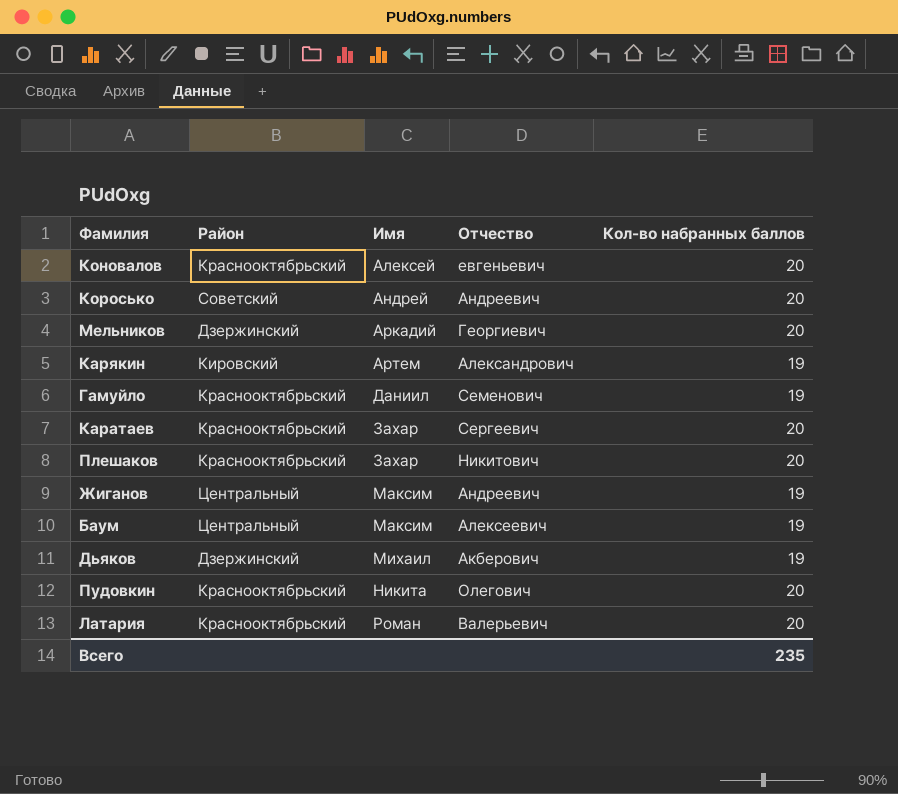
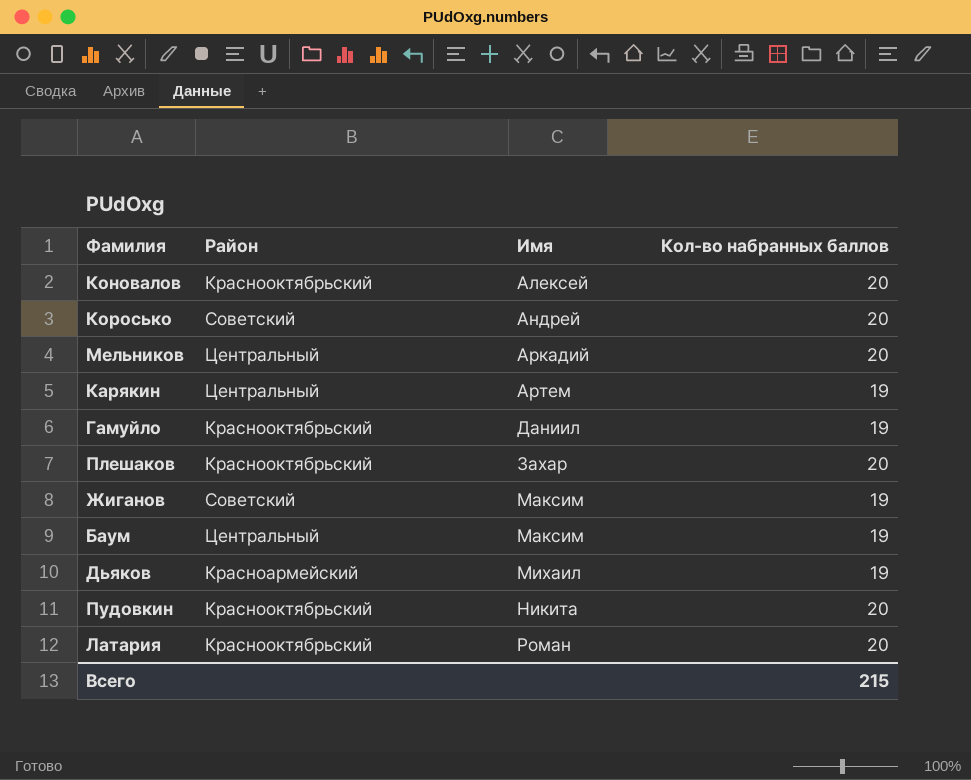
column Отчество | position: 4 -> none
row Каратаев: Краснооктябрьский | Захар | Сергеевич | 20 -> none
Мельников | Район: Дзержинский -> Центральный
Карякин | Район: Кировский -> Центральный
Жиганов | Район: Центральный -> Советский
Дьяков | Район: Дзержинский -> Красноармейский
Всего | Кол-во набранных баллов: 235 -> 215

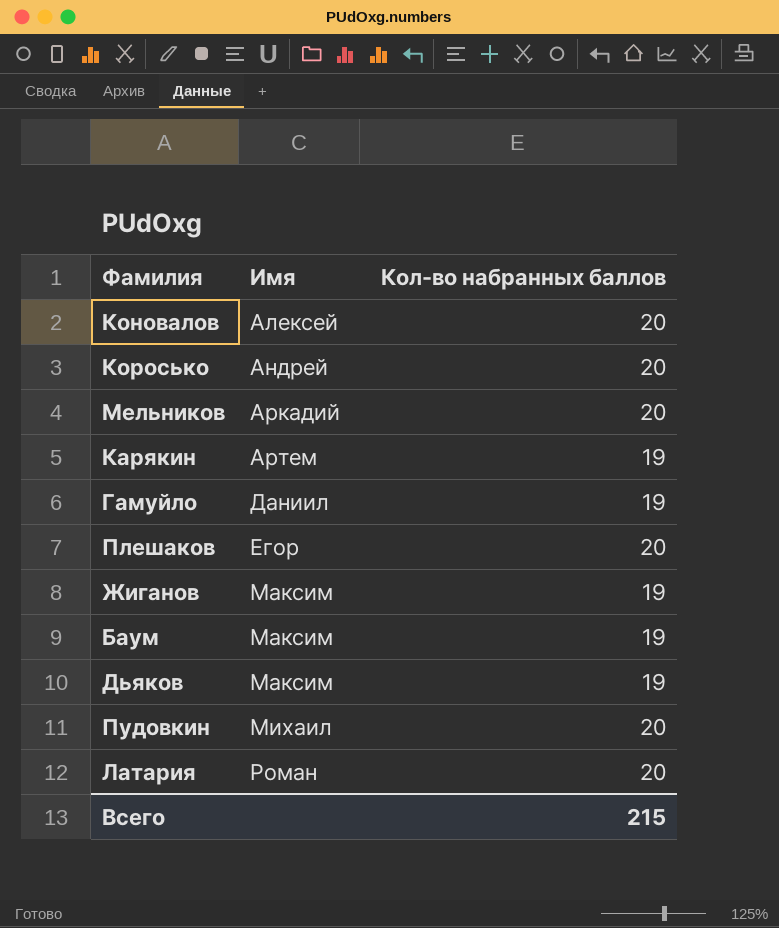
column Район | position: 2 -> none
Плешаков | Имя: Захар -> Егор
Дьяков | Имя: Михаил -> Максим
Пудовкин | Имя: Никита -> Михаил

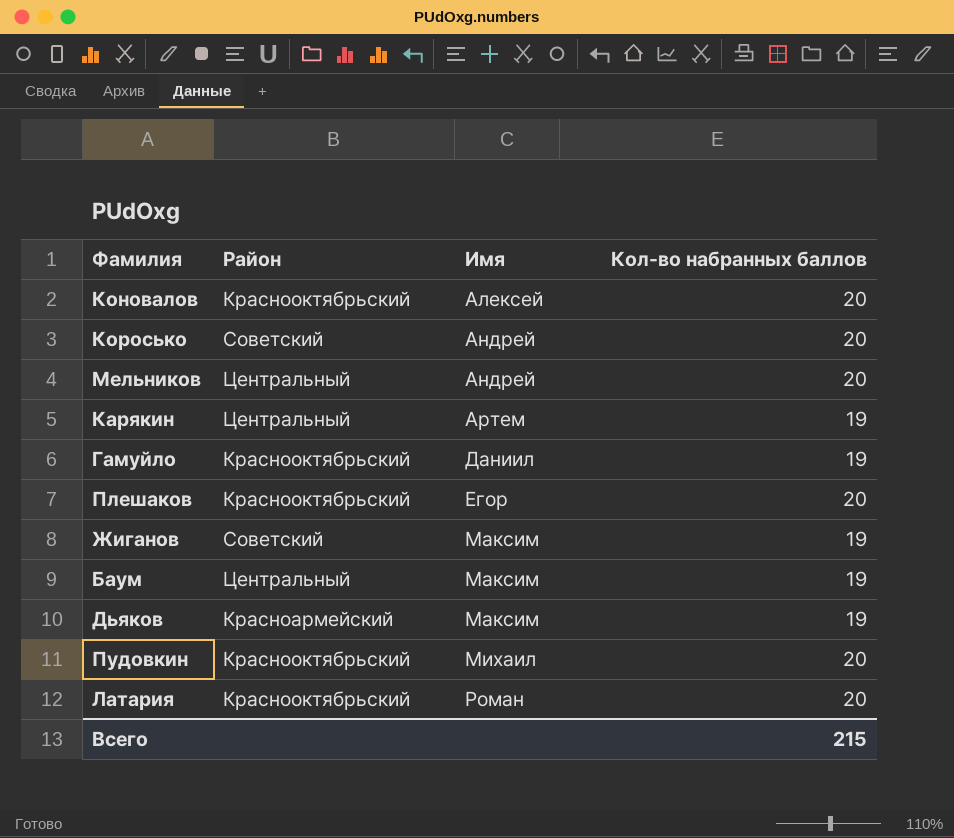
column Район | position: none -> 2
Мельников | Имя: Аркадий -> Андрей

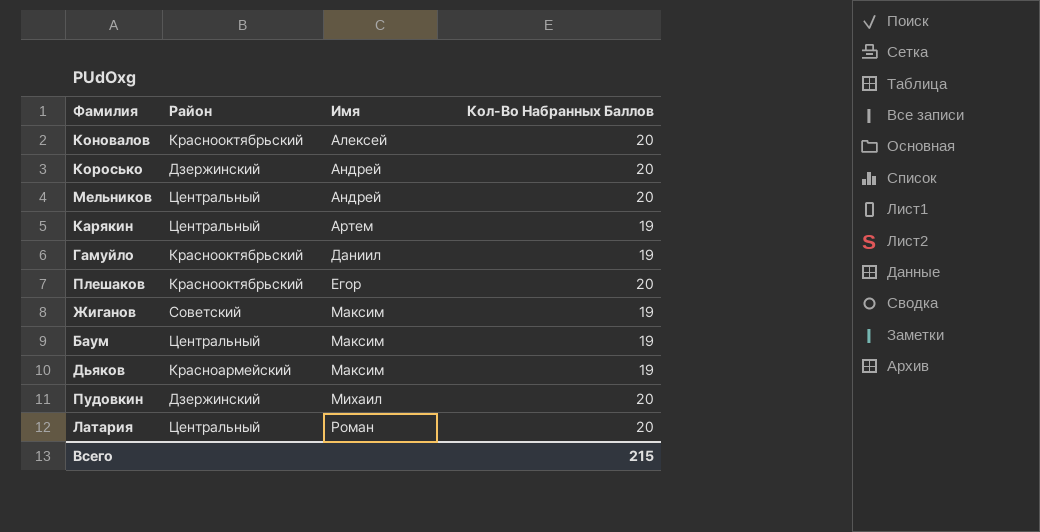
column name: Кол-во набранных баллов -> Кол-Во Набранных Баллов
Коросько | Район: Советский -> Дзержинский
Пудовкин | Район: Краснооктябрьский -> Дзержинский
Латария | Район: Краснооктябрьский -> Центральный

